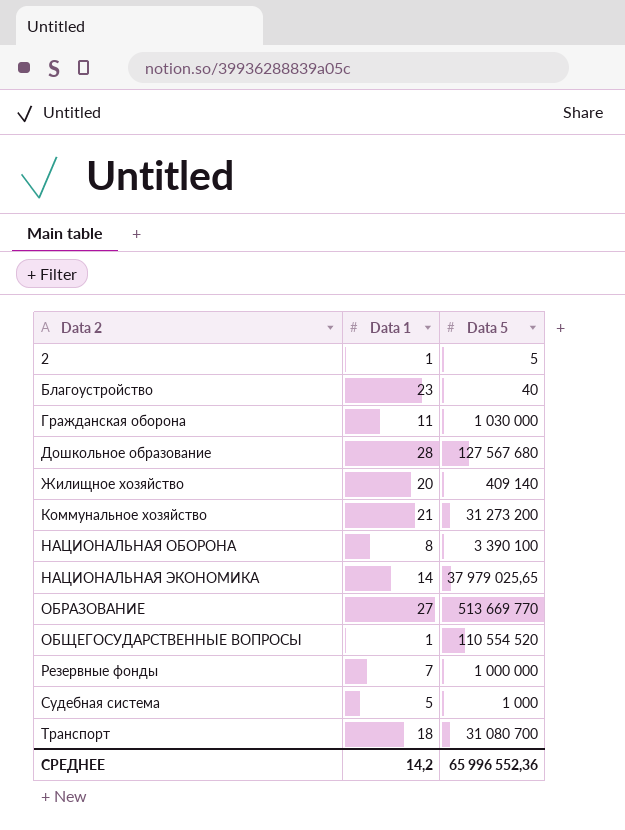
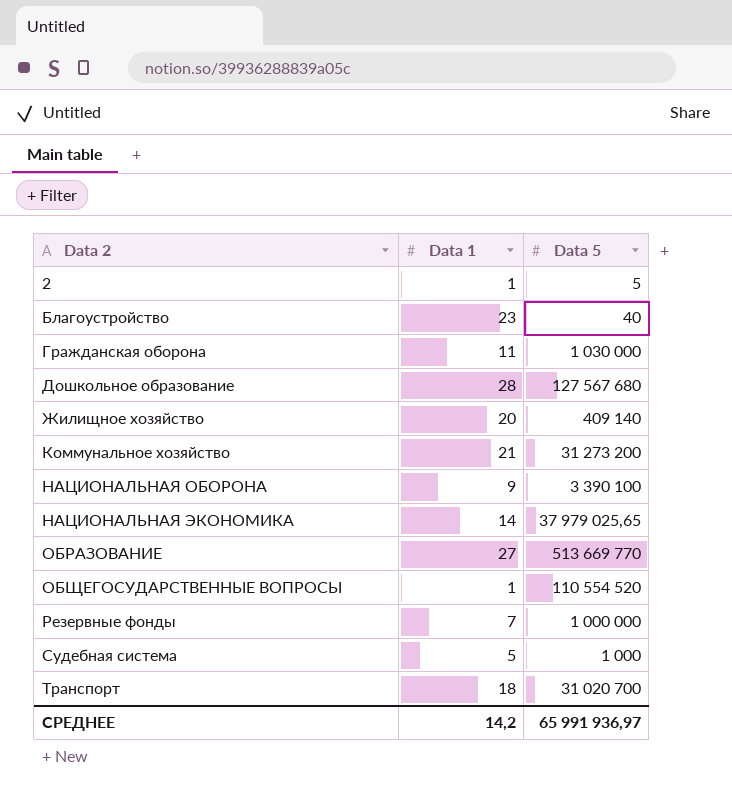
НАЦИОНАЛЬНАЯ ОБОРОНА | Data 1: 8 -> 9
Транспорт | Data 5: 31 080 700 -> 31 020 700
СРЕДНЕЕ | Data 5: 65 996 552,36 -> 65 991 936,97

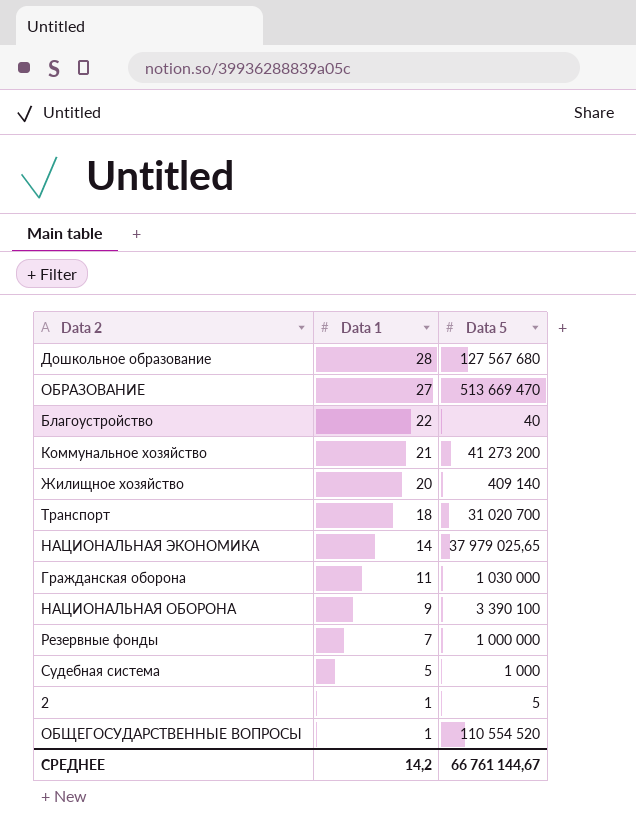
row order: Data 2 ascending -> Data 1 descending
ОБРАЗОВАНИЕ | Data 5: 513 669 770 -> 513 669 470
Благоустройство | Data 1: 23 -> 22
Коммунальное хозяйство | Data 5: 31 273 200 -> 41 273 200
СРЕДНЕЕ | Data 5: 65 991 936,97 -> 66 761 144,67

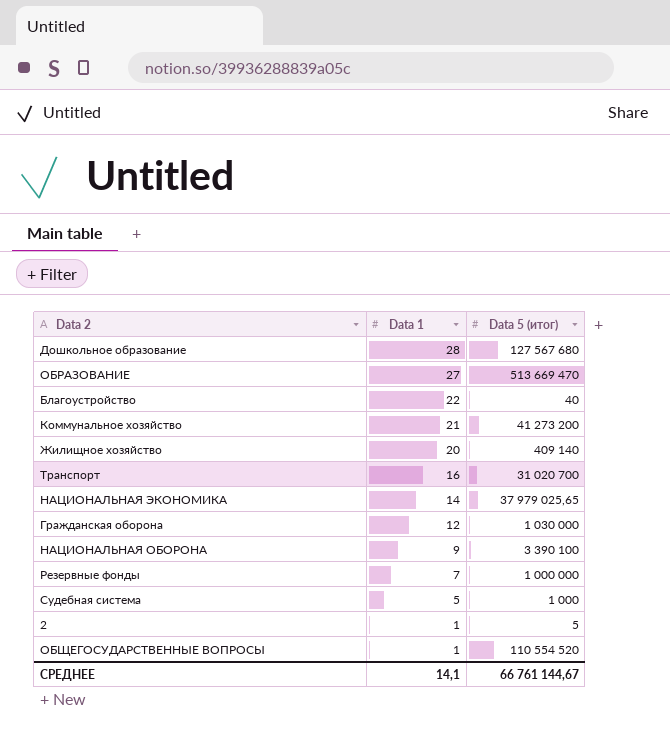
column name: Data 5 -> Data 5 (итог)
Транспорт | Data 1: 18 -> 16
Гражданская оборона | Data 1: 11 -> 12
СРЕДНЕЕ | Data 1: 14,2 -> 14,1

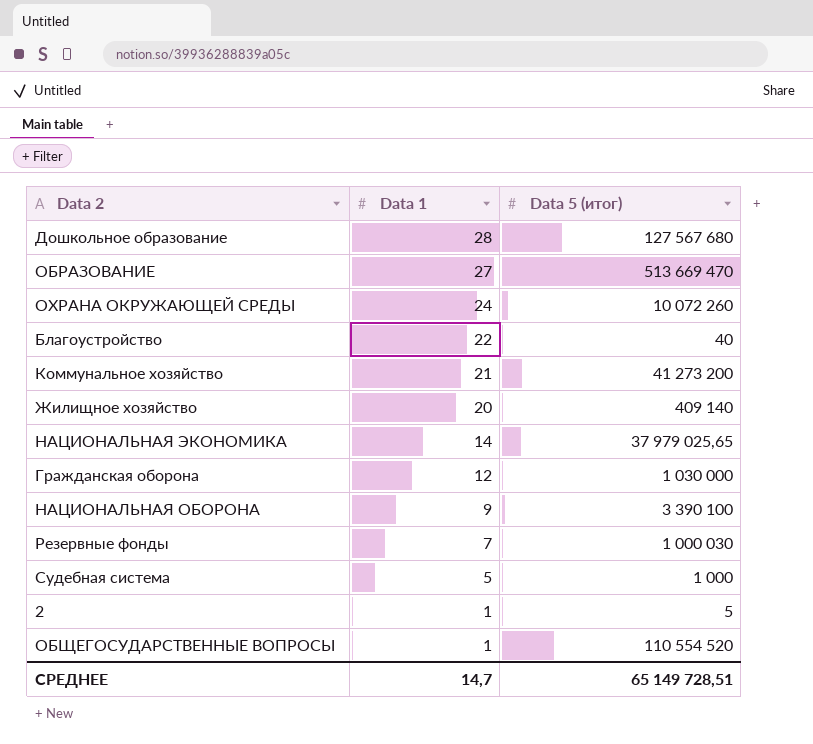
row Транспорт: 16 | 31 020 700 -> none
row ОХРАНА ОКРУЖАЮЩЕЙ СРЕДЫ: none -> 24 | 10 072 260
Резервные фонды | Data 5 (итог): 1 000 000 -> 1 000 030
СРЕДНЕЕ | Data 1: 14,1 -> 14,7
СРЕДНЕЕ | Data 5 (итог): 66 761 144,67 -> 65 149 728,51

